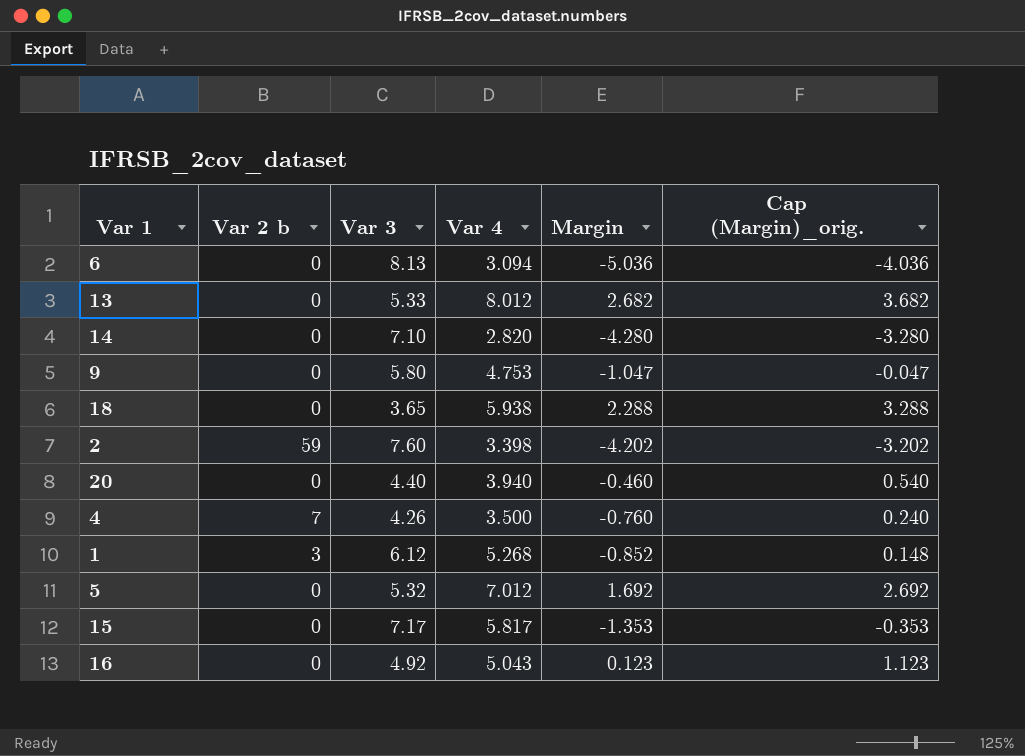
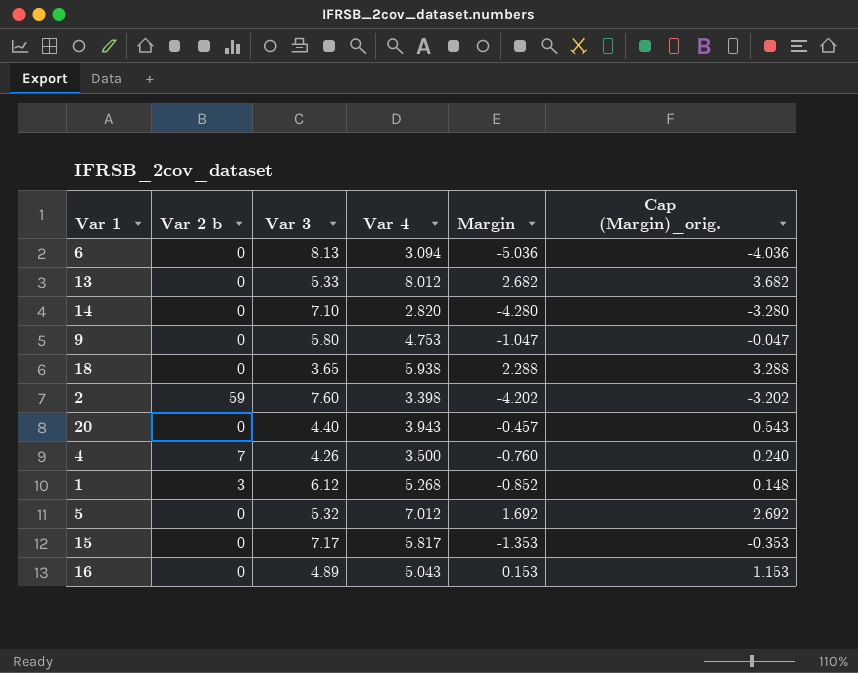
20 | Var 4: 3.940 -> 3.943
20 | Margin: -0.460 -> -0.457
20 | Cap (Margin)_orig.: 0.540 -> 0.543
16 | Var 3: 4.92 -> 4.89
16 | Margin: 0.123 -> 0.153
16 | Cap (Margin)_orig.: 1.123 -> 1.153

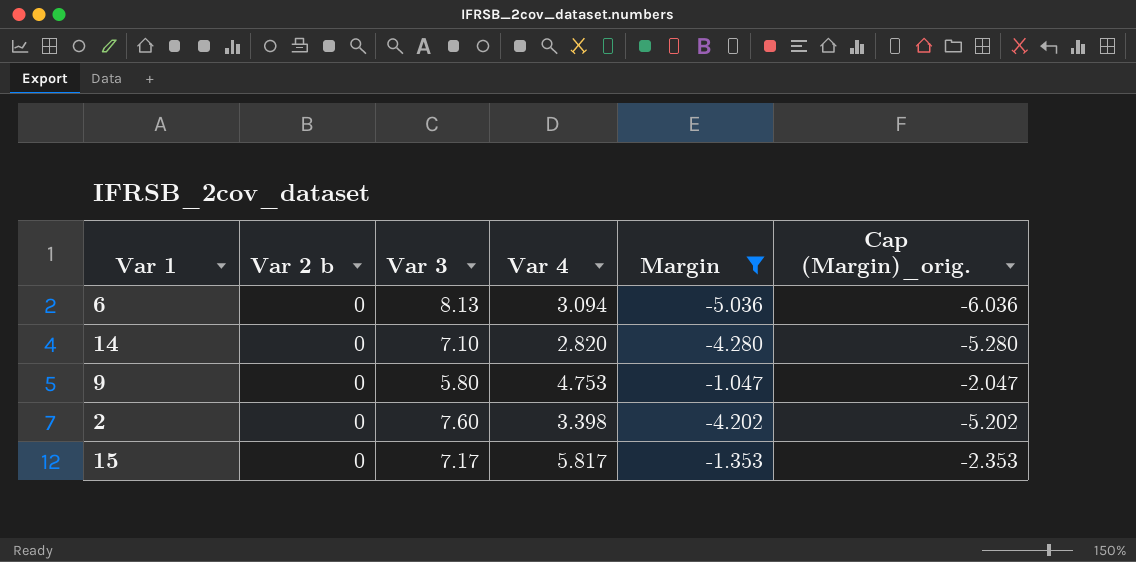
filter: none -> Margin <= -1.047
column Cap (Margin)_orig. | formula: [Margin] + 1 -> [Margin] - 1
2 | Var 2 b: 59 -> 0

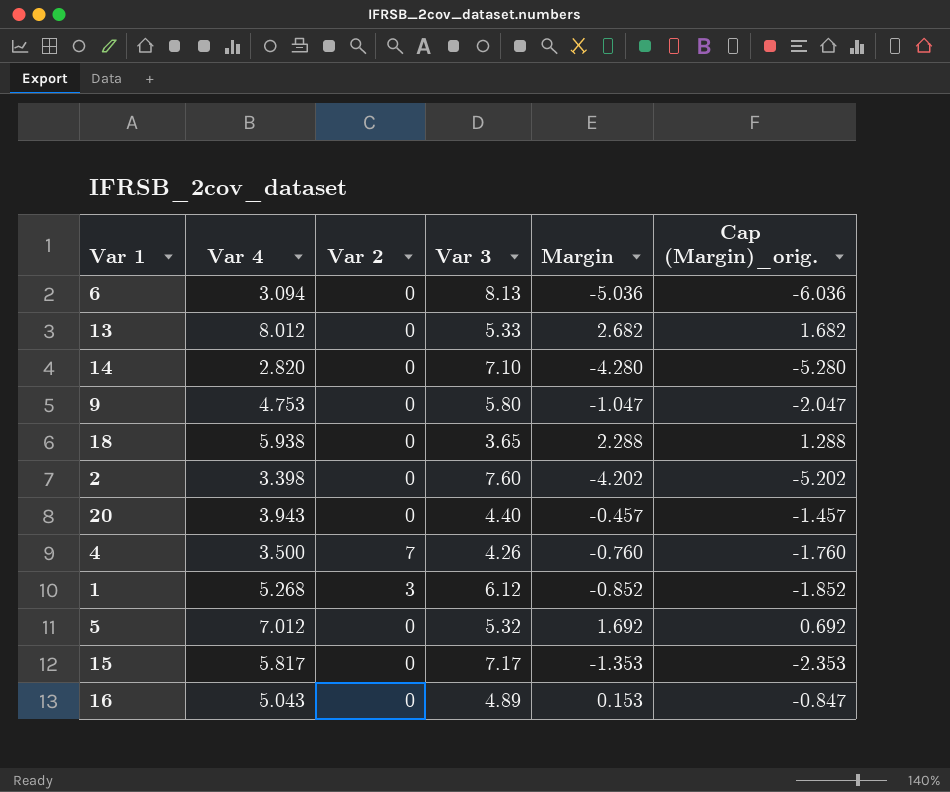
filter: Margin <= -1.047 -> none
column Var 4 | position: 4 -> 2
column name: Var 2 b -> Var 2

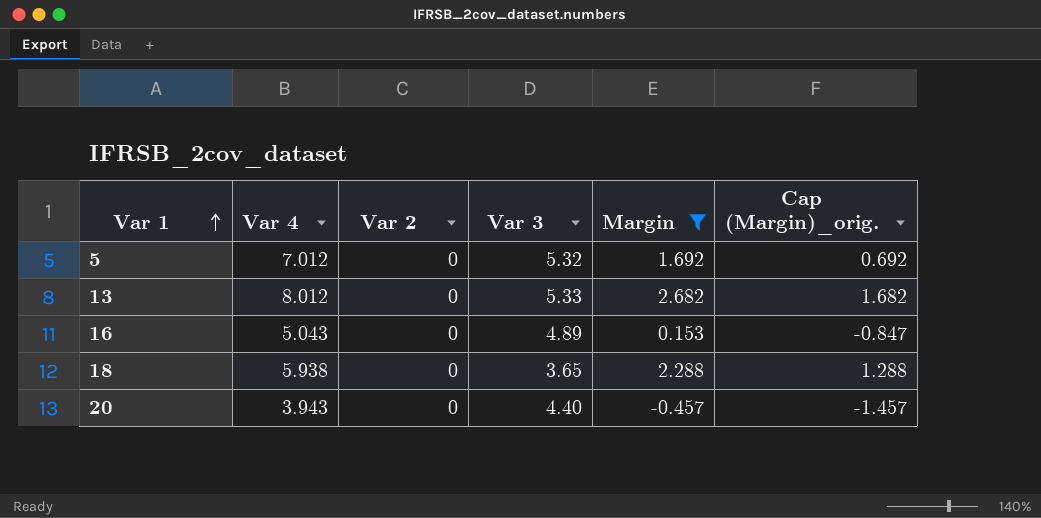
filter: none -> Margin >= -0.457
row order: none -> Var 1 ascending

